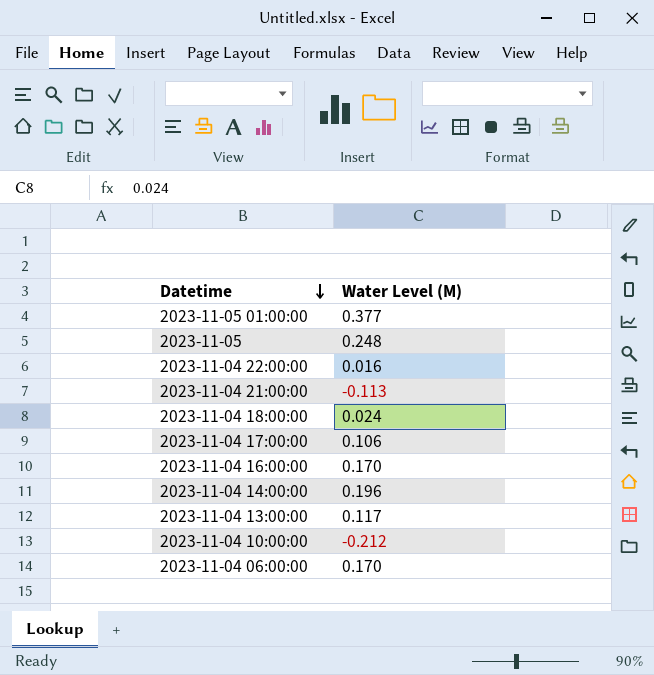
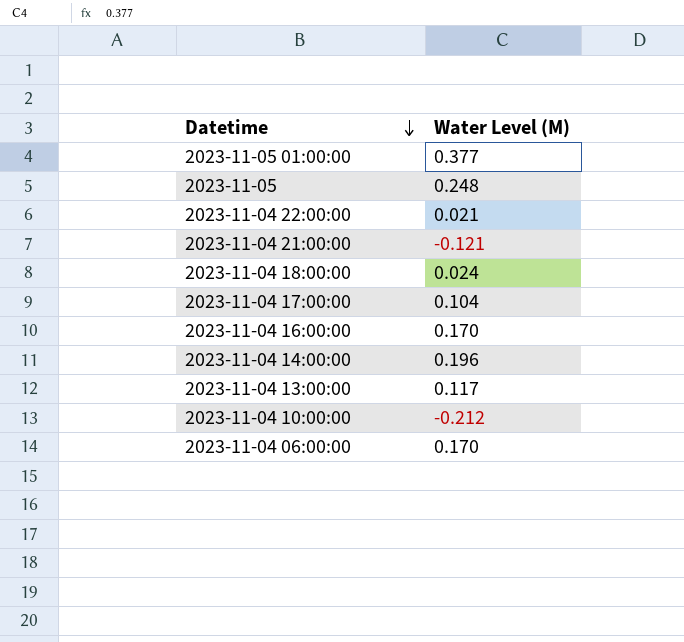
2023-11-04 22:00:00 | Water Level (M): 0.016 -> 0.021
2023-11-04 21:00:00 | Water Level (M): -0.113 -> -0.121
2023-11-04 17:00:00 | Water Level (M): 0.106 -> 0.104

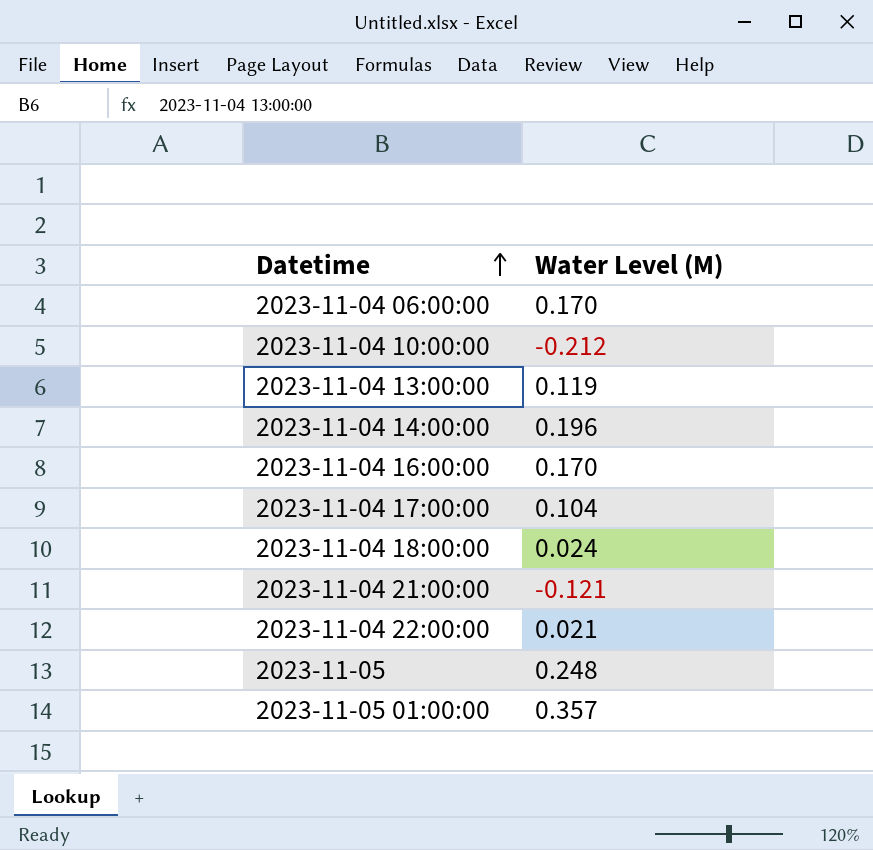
row order: Datetime descending -> Datetime ascending
2023-11-04 13:00:00 | Water Level (M): 0.117 -> 0.119
2023-11-05 01:00:00 | Water Level (M): 0.377 -> 0.357

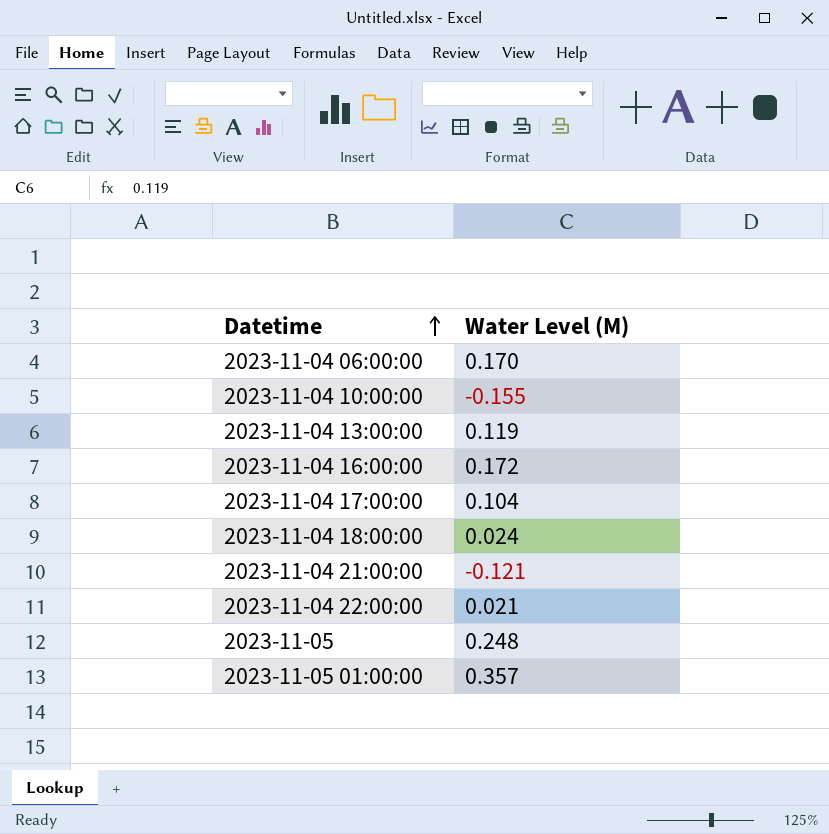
row 2023-11-04 14:00:00: 0.196 -> none
2023-11-04 10:00:00 | Water Level (M): -0.212 -> -0.155
2023-11-04 16:00:00 | Water Level (M): 0.170 -> 0.172

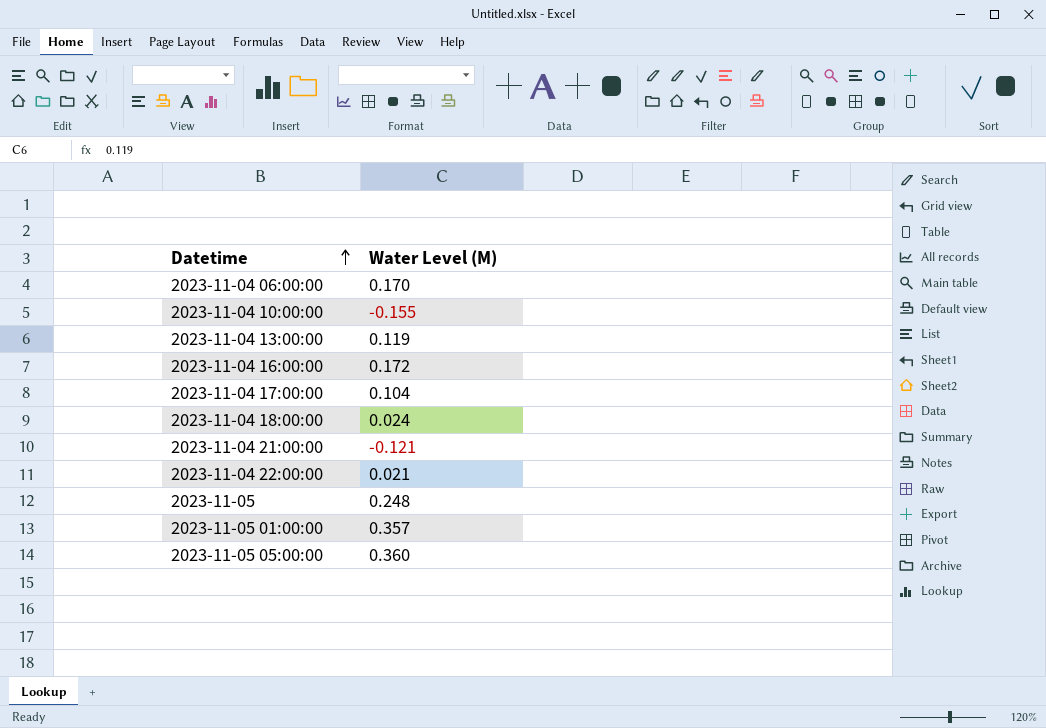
row 2023-11-05 05:00:00: none -> 0.360

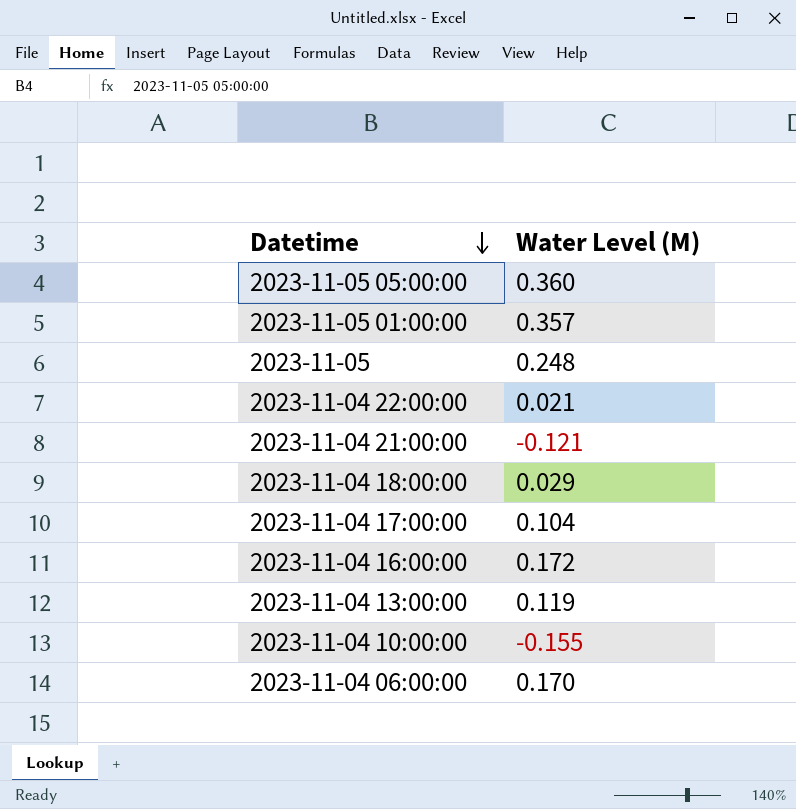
row order: Datetime ascending -> Datetime descending
2023-11-04 18:00:00 | Water Level (M): 0.024 -> 0.029

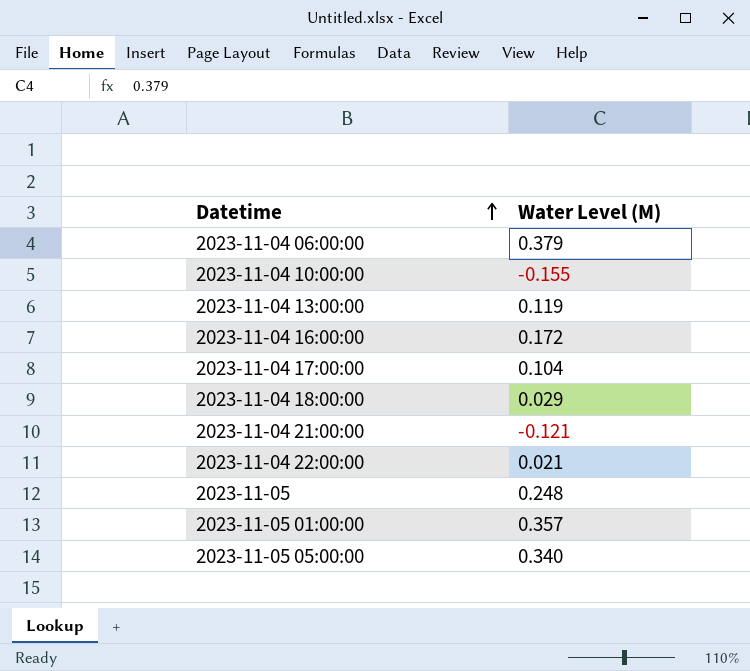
row order: Datetime descending -> Datetime ascending
2023-11-04 06:00:00 | Water Level (M): 0.170 -> 0.379
2023-11-05 05:00:00 | Water Level (M): 0.360 -> 0.340

